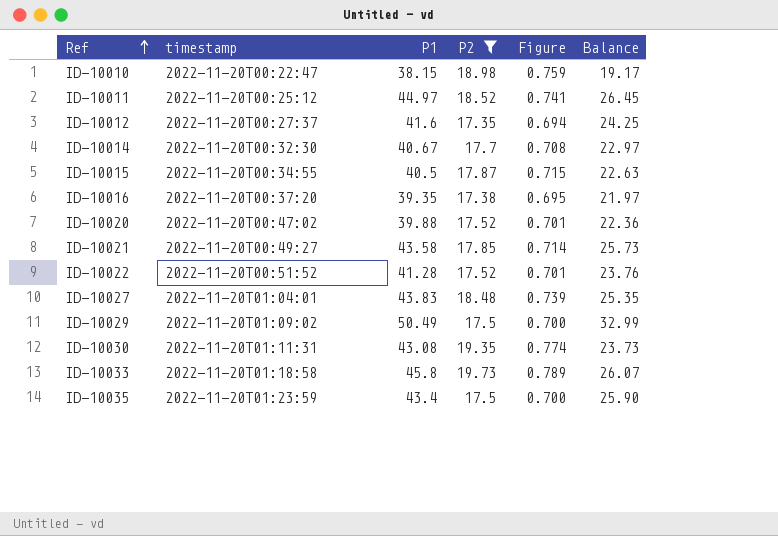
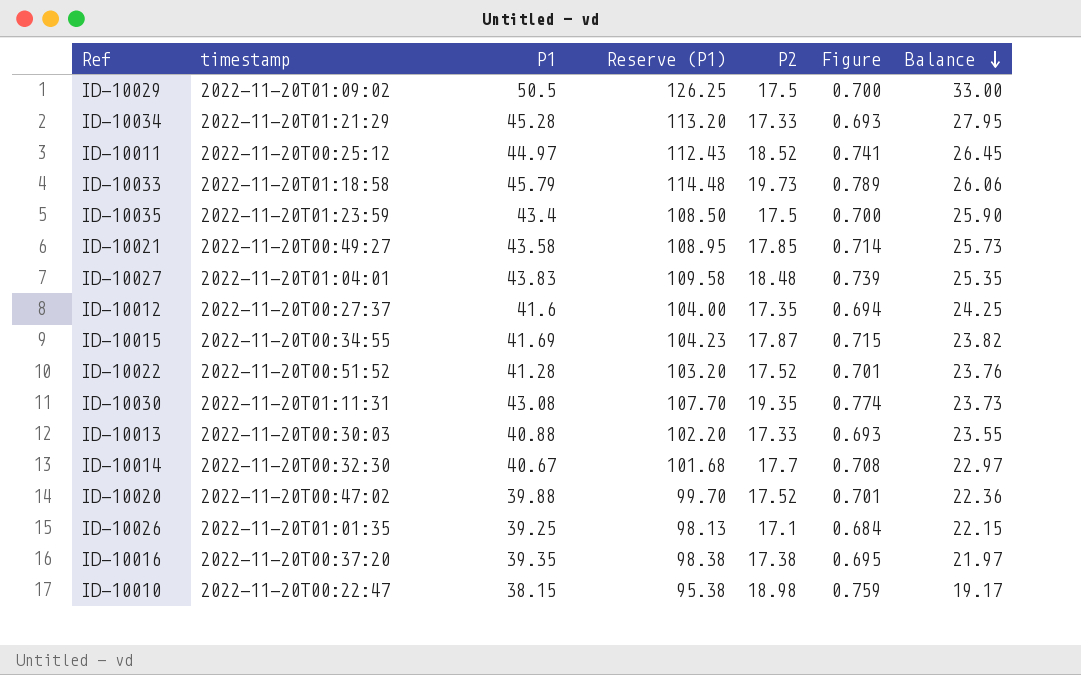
filter: P2 >= 17.35 -> none
row order: Ref ascending -> Balance descending
column Reserve (P1) | formula: none -> [P1] * 2.5
ID-10029 | P1: 50.49 -> 50.5
ID-10029 | Balance: 32.99 -> 33.00
ID-10033 | P1: 45.8 -> 45.79
ID-10033 | Balance: 26.07 -> 26.06
ID-10015 | P1: 40.5 -> 41.69
ID-10015 | Balance: 22.63 -> 23.82

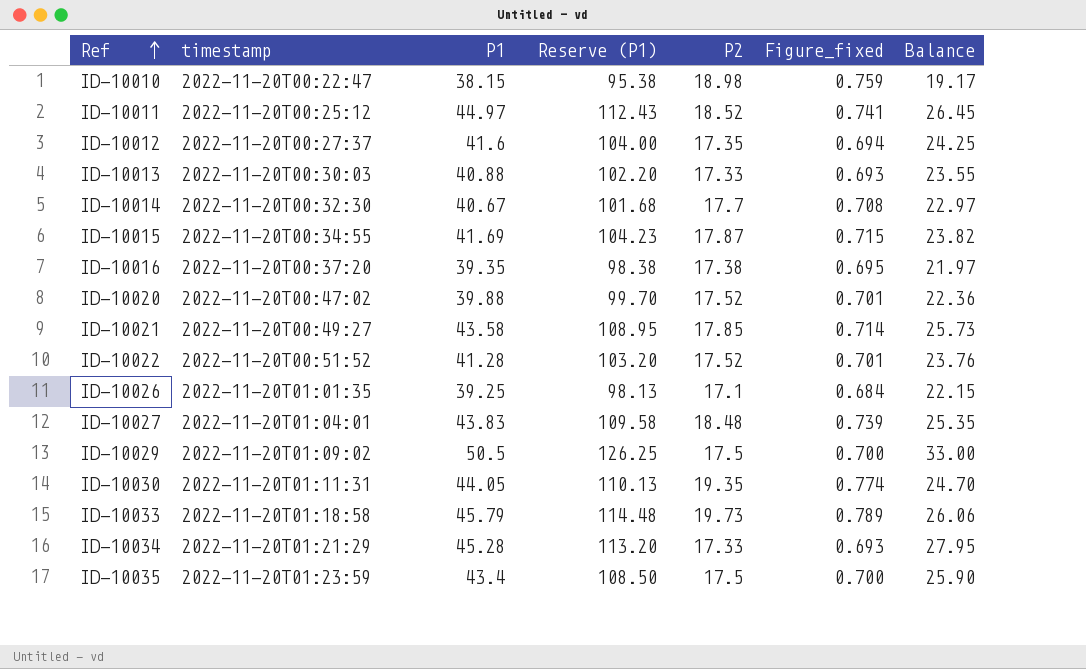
row order: Balance descending -> Ref ascending
column name: Figure -> Figure_fixed
ID-10030 | P1: 43.08 -> 44.05
ID-10030 | Reserve (P1): 107.70 -> 110.13
ID-10030 | Balance: 23.73 -> 24.70

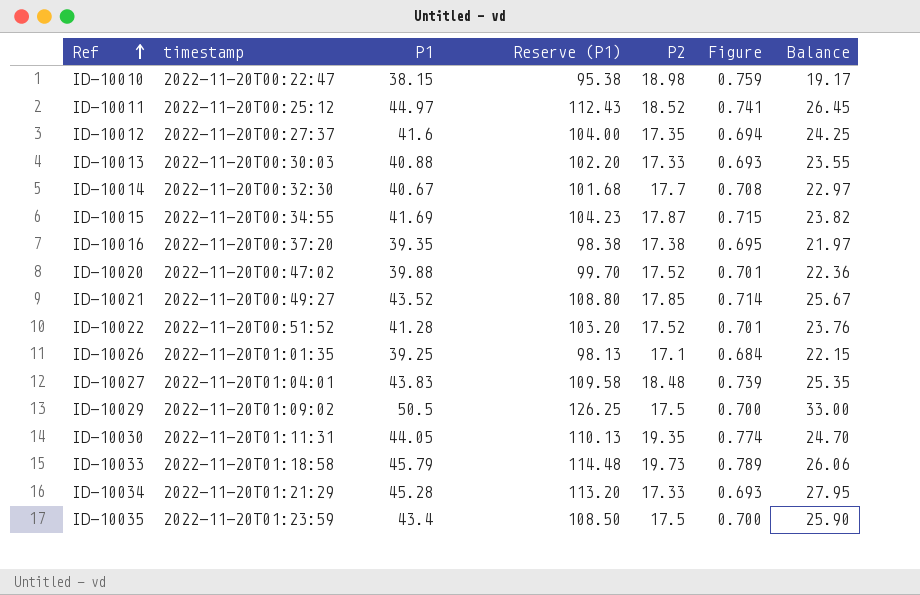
column name: Figure_fixed -> Figure
ID-10021 | P1: 43.58 -> 43.52
ID-10021 | Reserve (P1): 108.95 -> 108.80
ID-10021 | Balance: 25.73 -> 25.67

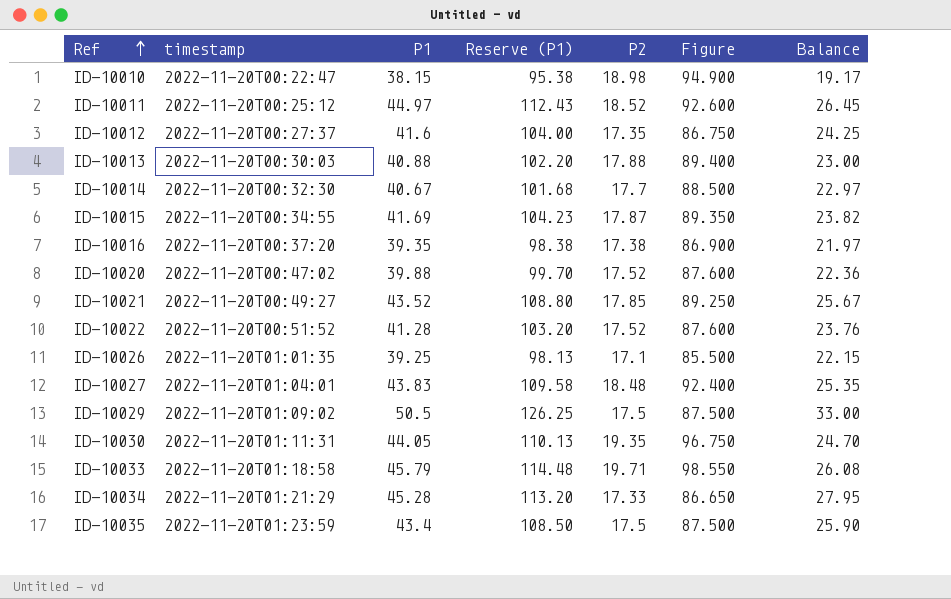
column Figure | formula: [P2] * 0.04 -> [P2] * 5
ID-10013 | P2: 17.33 -> 17.88
ID-10013 | Balance: 23.55 -> 23.00
ID-10033 | P2: 19.73 -> 19.71
ID-10033 | Balance: 26.06 -> 26.08

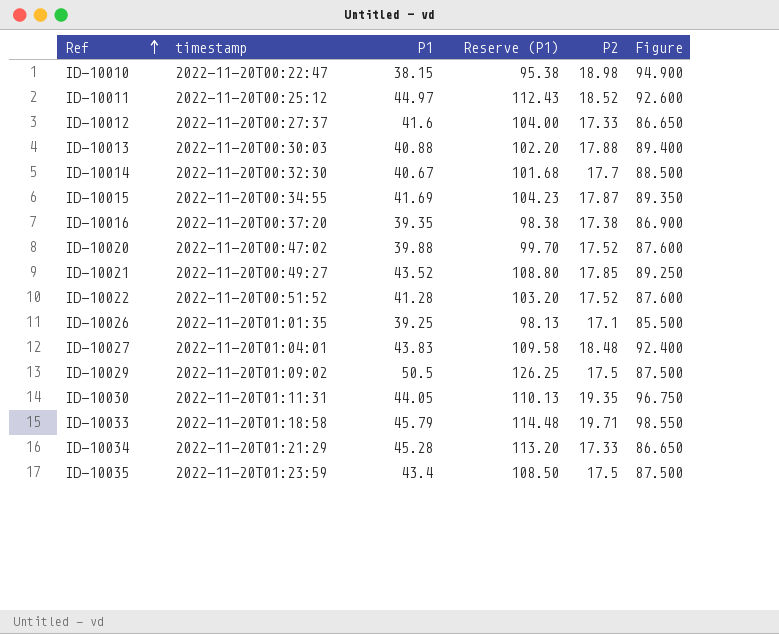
column Balance | formula: [P1] - [P2] -> none
ID-10012 | P2: 17.35 -> 17.33
ID-10012 | Figure: 86.750 -> 86.650

